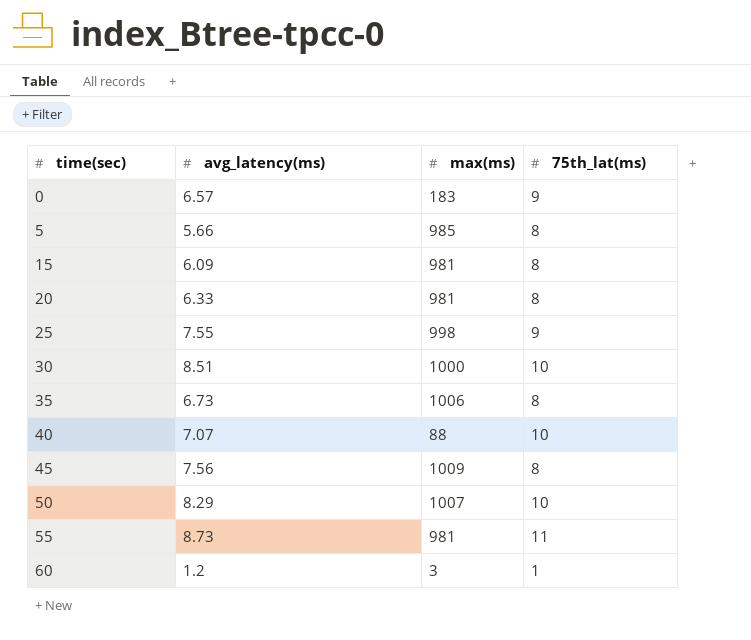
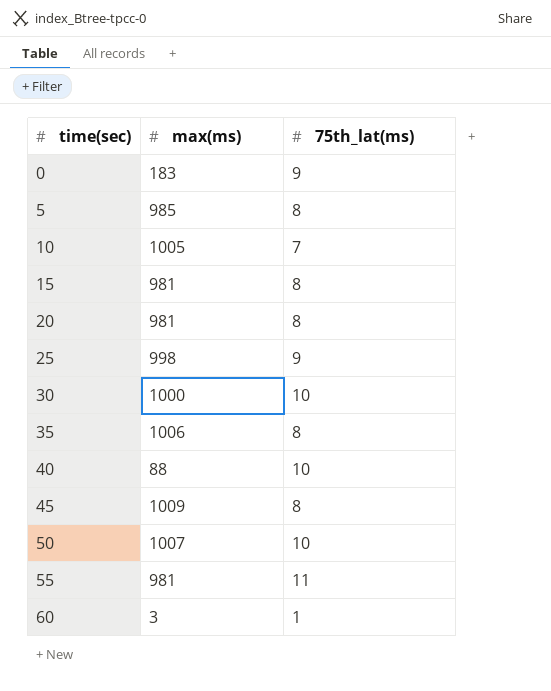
column avg_latency(ms) | position: 2 -> none
row 10: none -> 1005 | 7

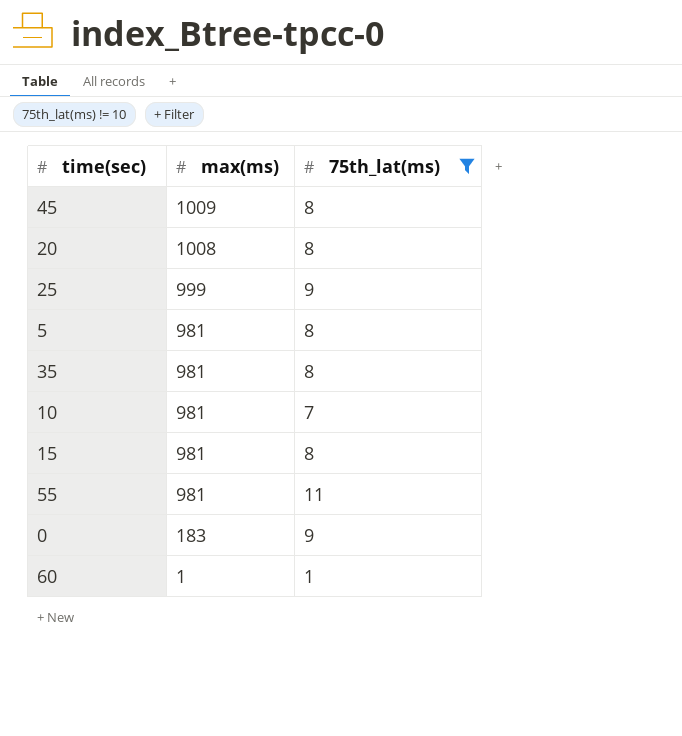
filter: none -> 75th_lat(ms) != 10
row order: time(sec) ascending -> max(ms) descending
20 | max(ms): 981 -> 1008
25 | max(ms): 998 -> 999
5 | max(ms): 985 -> 981
35 | max(ms): 1006 -> 981
10 | max(ms): 1005 -> 981
60 | max(ms): 3 -> 1

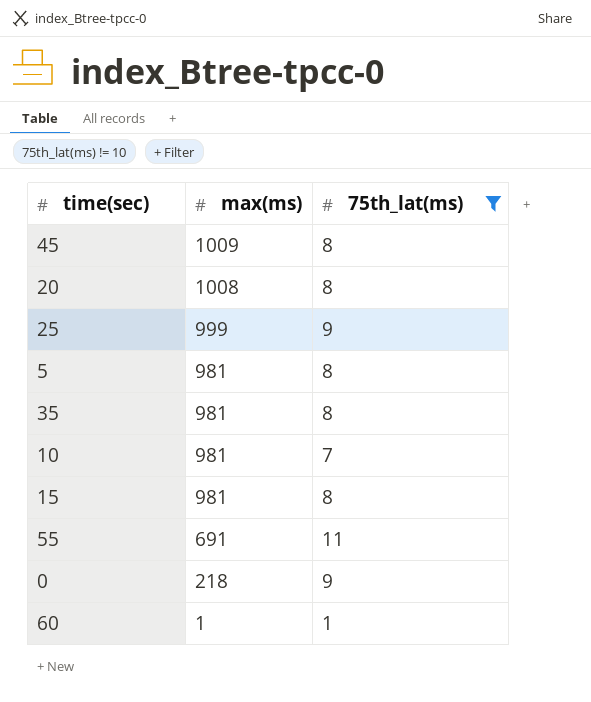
55 | max(ms): 981 -> 691
0 | max(ms): 183 -> 218

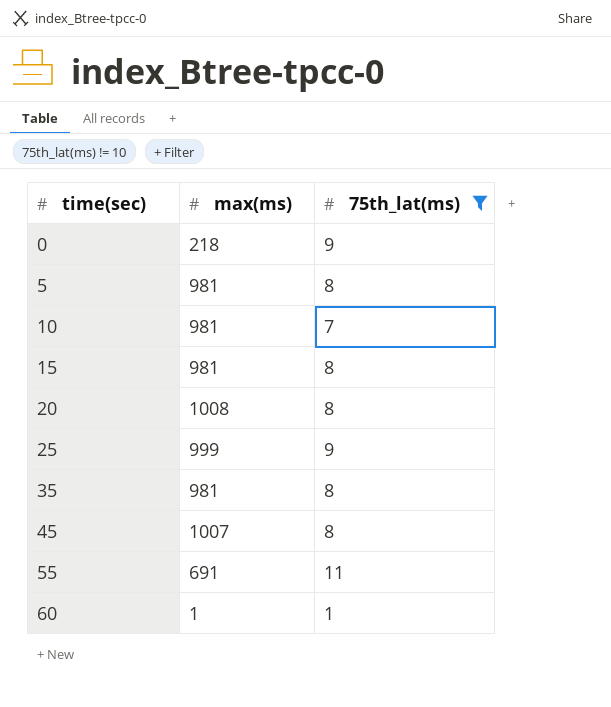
row order: max(ms) descending -> time(sec) ascending
45 | max(ms): 1009 -> 1007

